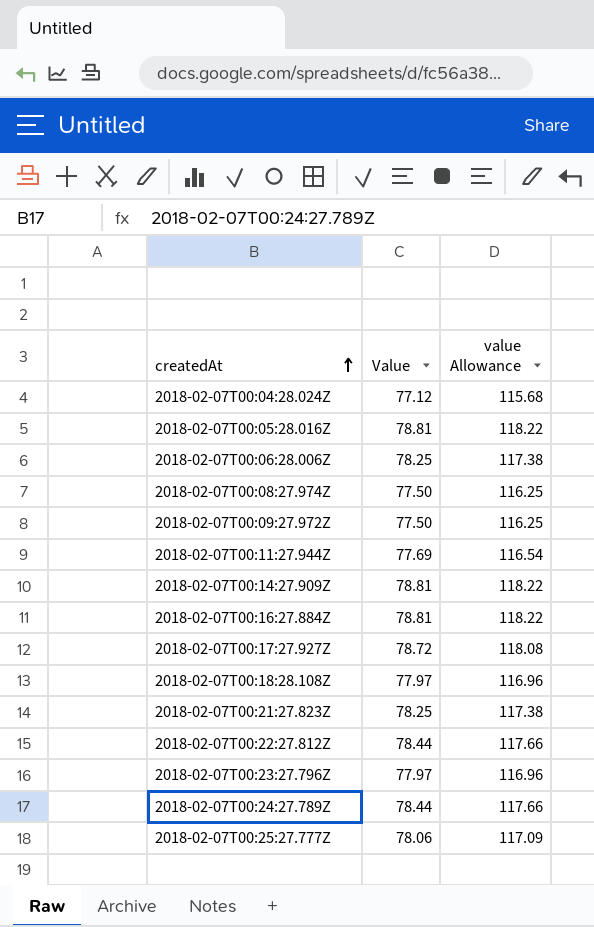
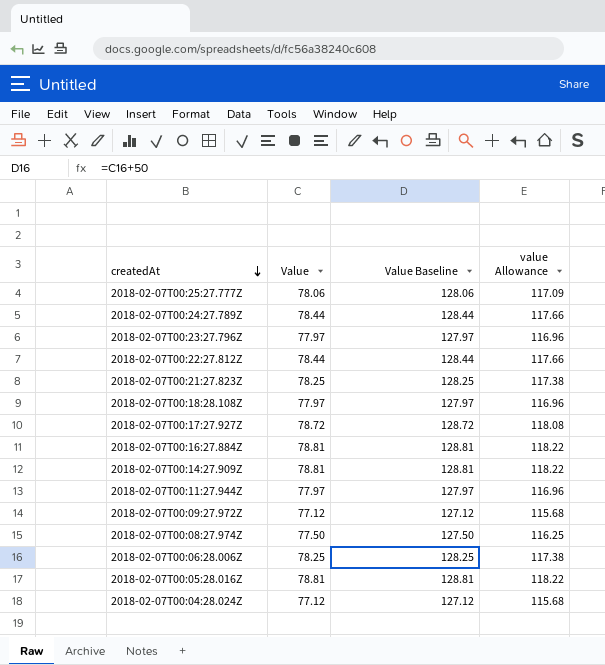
row order: createdAt ascending -> createdAt descending
column Value Baseline | formula: none -> [Value] + 50
2018-02-07T00:11:27.944Z | Value: 77.69 -> 77.97
2018-02-07T00:11:27.944Z | value Allowance: 116.54 -> 116.96
2018-02-07T00:09:27.972Z | Value: 77.50 -> 77.12
2018-02-07T00:09:27.972Z | value Allowance: 116.25 -> 115.68

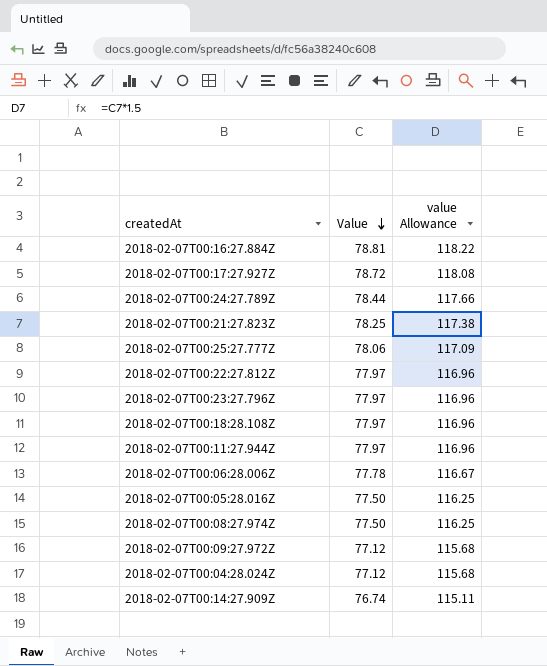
row order: createdAt descending -> Value descending
column Value Baseline | formula: [Value] + 50 -> none
2018-02-07T00:22:27.812Z | Value: 78.44 -> 77.97
2018-02-07T00:22:27.812Z | value Allowance: 117.66 -> 116.96
2018-02-07T00:06:28.006Z | Value: 78.25 -> 77.78
2018-02-07T00:06:28.006Z | value Allowance: 117.38 -> 116.67
2018-02-07T00:05:28.016Z | Value: 78.81 -> 77.50
2018-02-07T00:05:28.016Z | value Allowance: 118.22 -> 116.25
2018-02-07T00:14:27.909Z | Value: 78.81 -> 76.74
2018-02-07T00:14:27.909Z | value Allowance: 118.22 -> 115.11

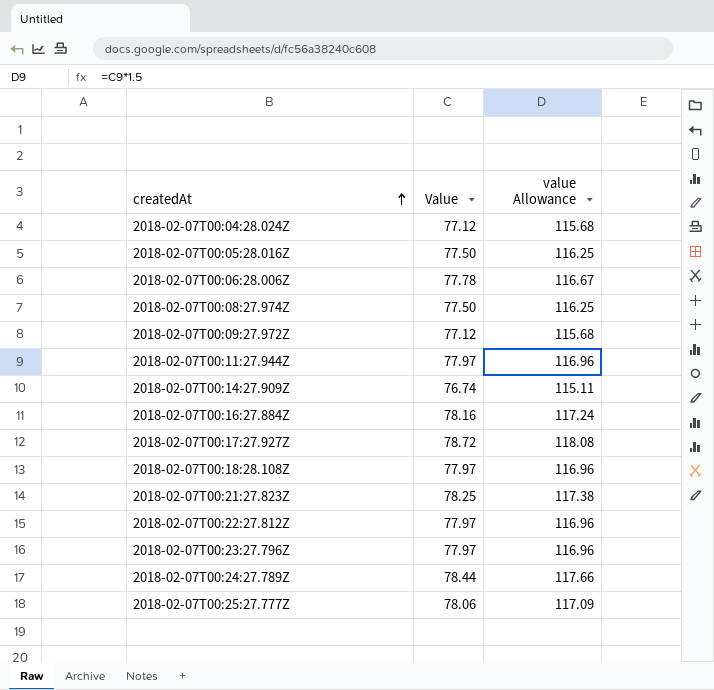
row order: Value descending -> createdAt ascending
2018-02-07T00:16:27.884Z | Value: 78.81 -> 78.16
2018-02-07T00:16:27.884Z | value Allowance: 118.22 -> 117.24

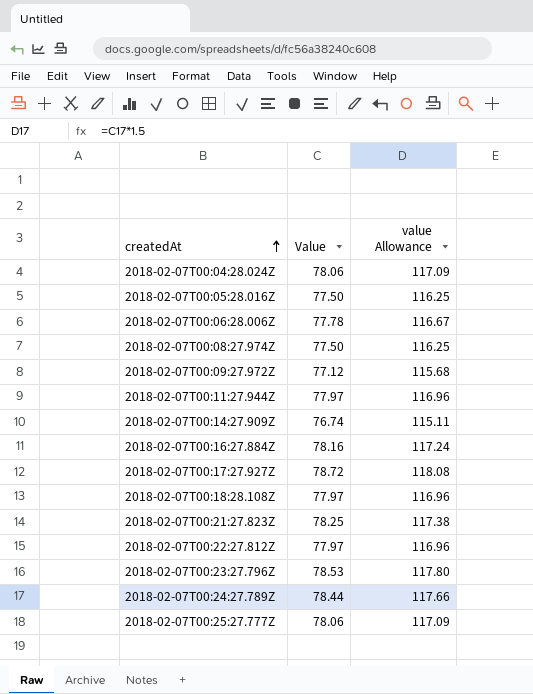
2018-02-07T00:04:28.024Z | Value: 77.12 -> 78.06
2018-02-07T00:04:28.024Z | value Allowance: 115.68 -> 117.09
2018-02-07T00:23:27.796Z | Value: 77.97 -> 78.53
2018-02-07T00:23:27.796Z | value Allowance: 116.96 -> 117.80

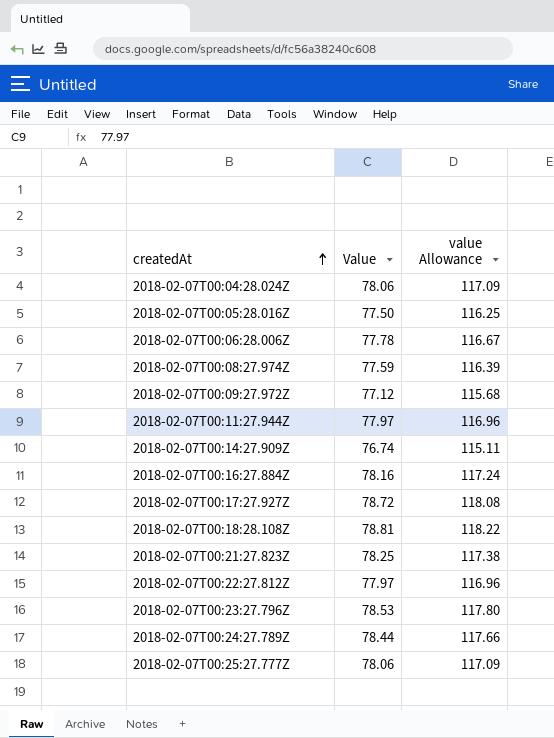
2018-02-07T00:08:27.974Z | Value: 77.50 -> 77.59
2018-02-07T00:08:27.974Z | value Allowance: 116.25 -> 116.39
2018-02-07T00:18:28.108Z | Value: 77.97 -> 78.81
2018-02-07T00:18:28.108Z | value Allowance: 116.96 -> 118.22

